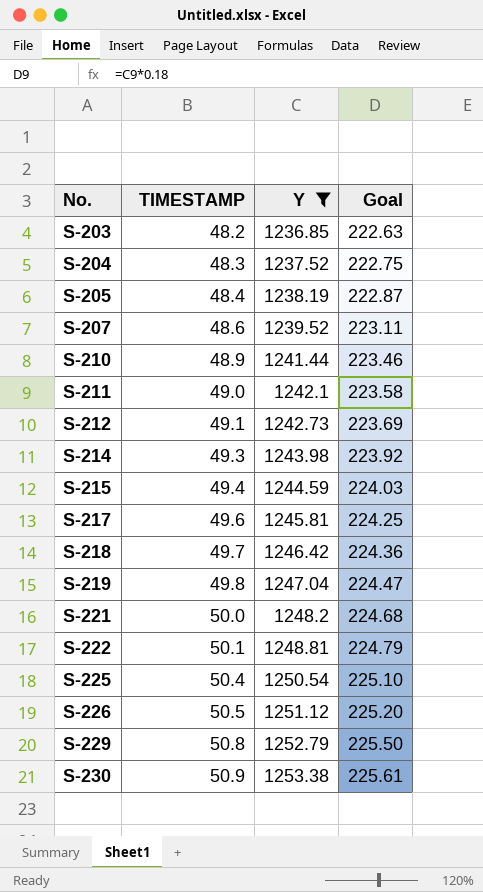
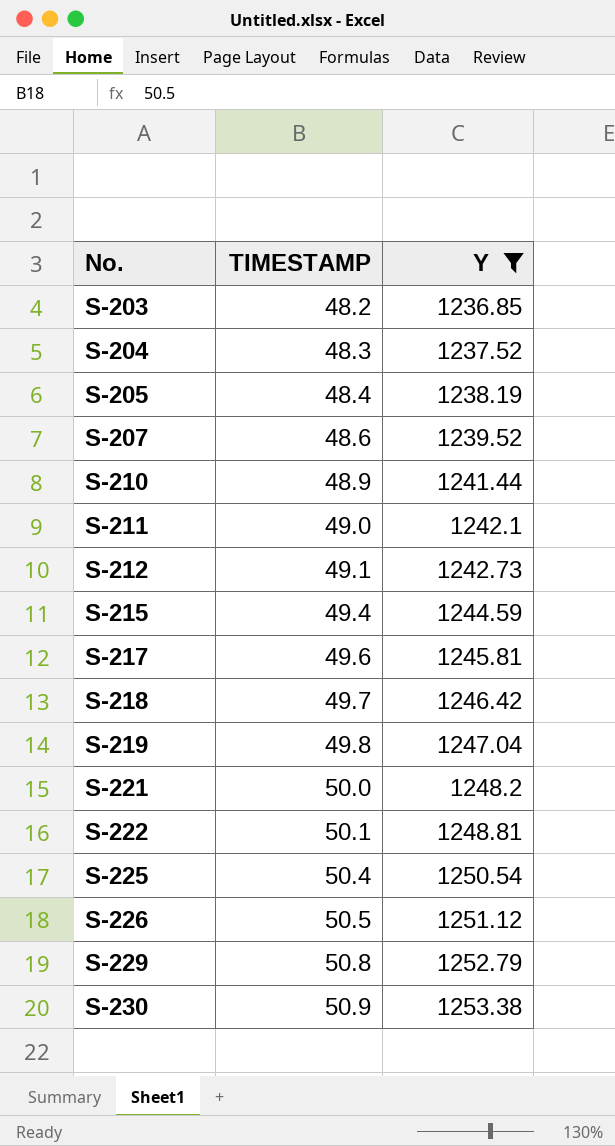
column Goal | formula: [Y] * 0.18 -> none
row S-214: 49.3 | 1243.98 | 223.92 -> none

